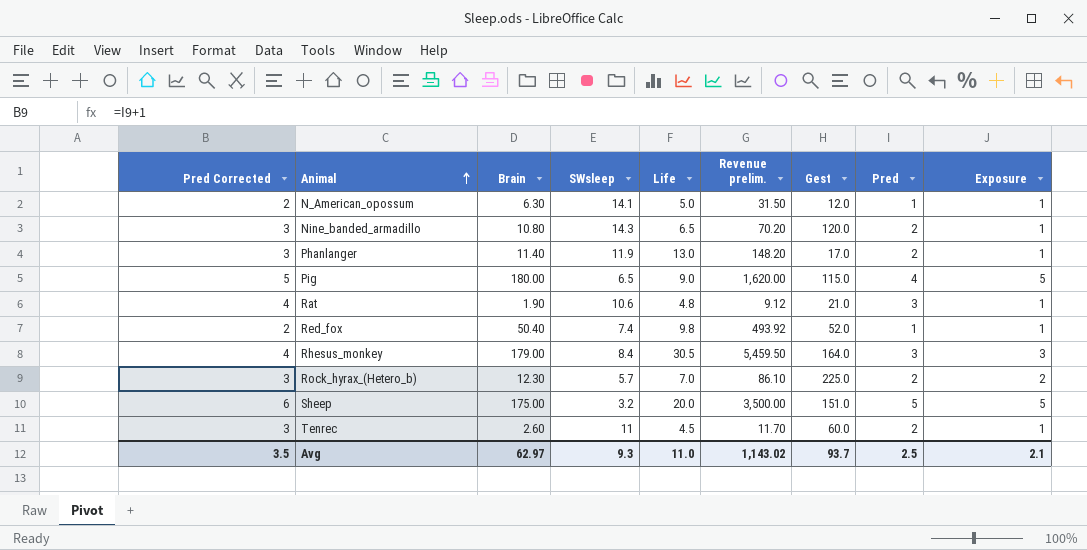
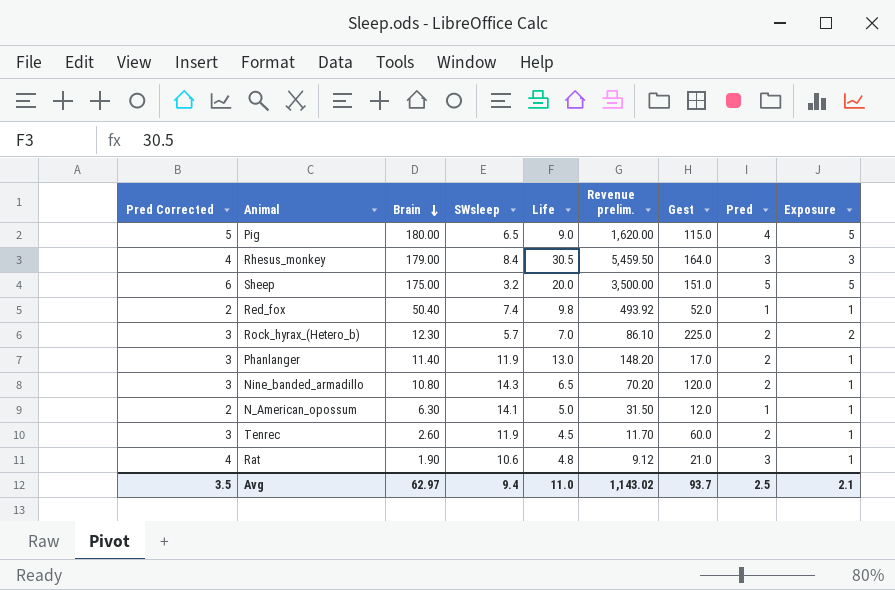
row order: Animal ascending -> Brain descending
Tenrec | SWsleep: 11 -> 11.9
Avg | SWsleep: 9.3 -> 9.4

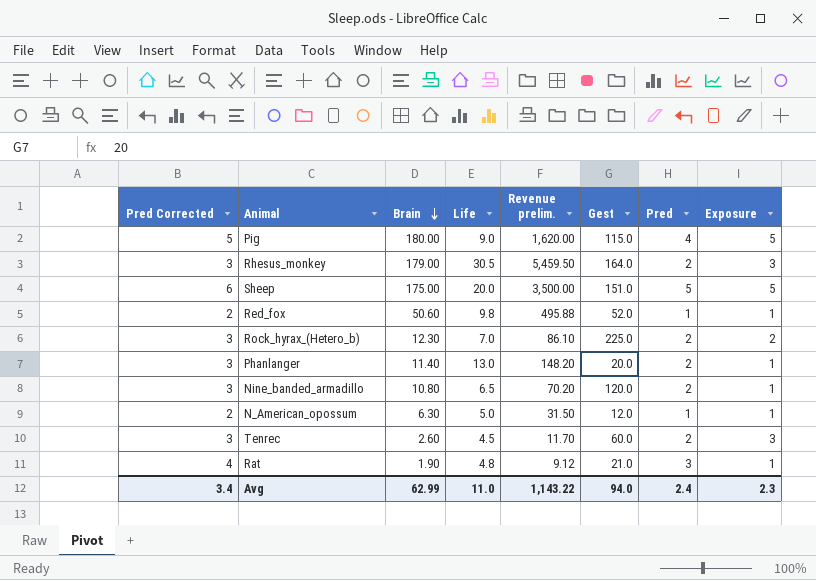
column SWsleep | position: 4 -> none
Rhesus_monkey | Pred Corrected: 4 -> 3
Rhesus_monkey | Pred: 3 -> 2
Red_fox | Brain: 50.40 -> 50.60
Red_fox | Revenue prelim.: 493.92 -> 495.88
Phanlanger | Gest: 17.0 -> 20.0
Tenrec | Exposure: 1 -> 3
Avg | Pred Corrected: 3.5 -> 3.4
Avg | Brain: 62.97 -> 62.99
Avg | Revenue prelim.: 1,143.02 -> 1,143.22
Avg | Gest: 93.7 -> 94.0
Avg | Pred: 2.5 -> 2.4
Avg | Exposure: 2.1 -> 2.3

